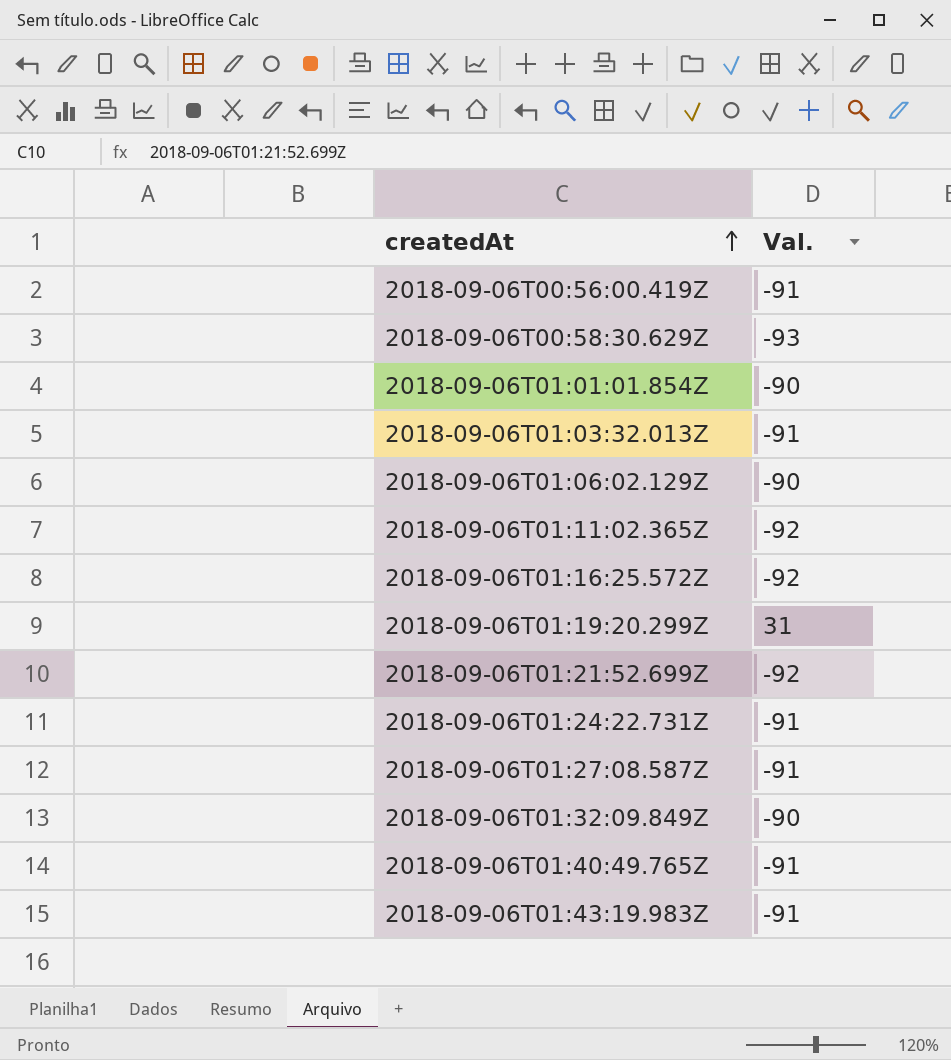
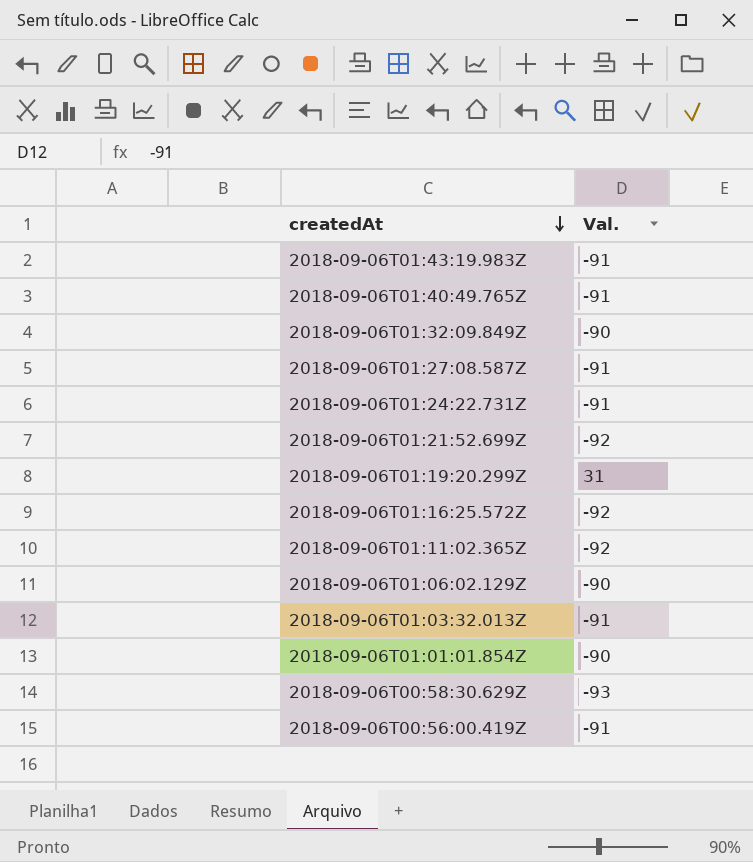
row order: createdAt ascending -> createdAt descending

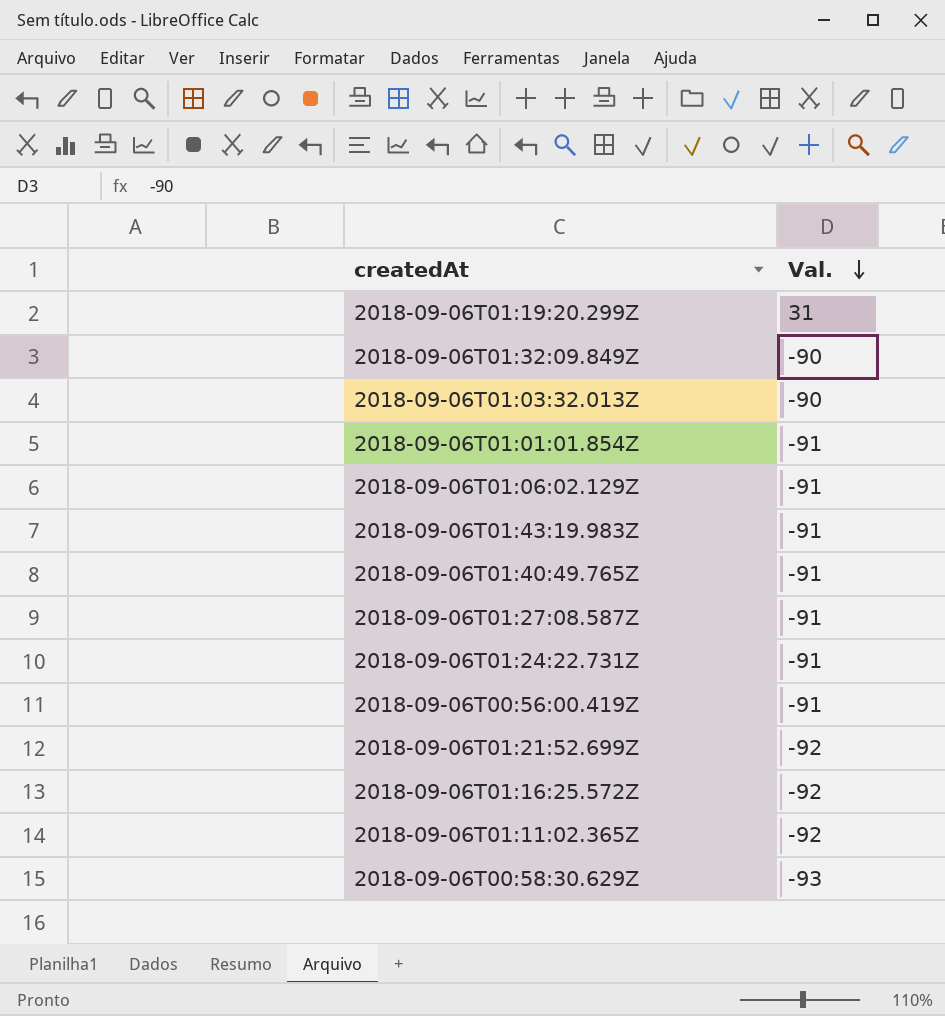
row order: createdAt descending -> Val. descending
2018-09-06T01:03:32.013Z | Val.: -91 -> -90
2018-09-06T01:01:01.854Z | Val.: -90 -> -91
2018-09-06T01:06:02.129Z | Val.: -90 -> -91

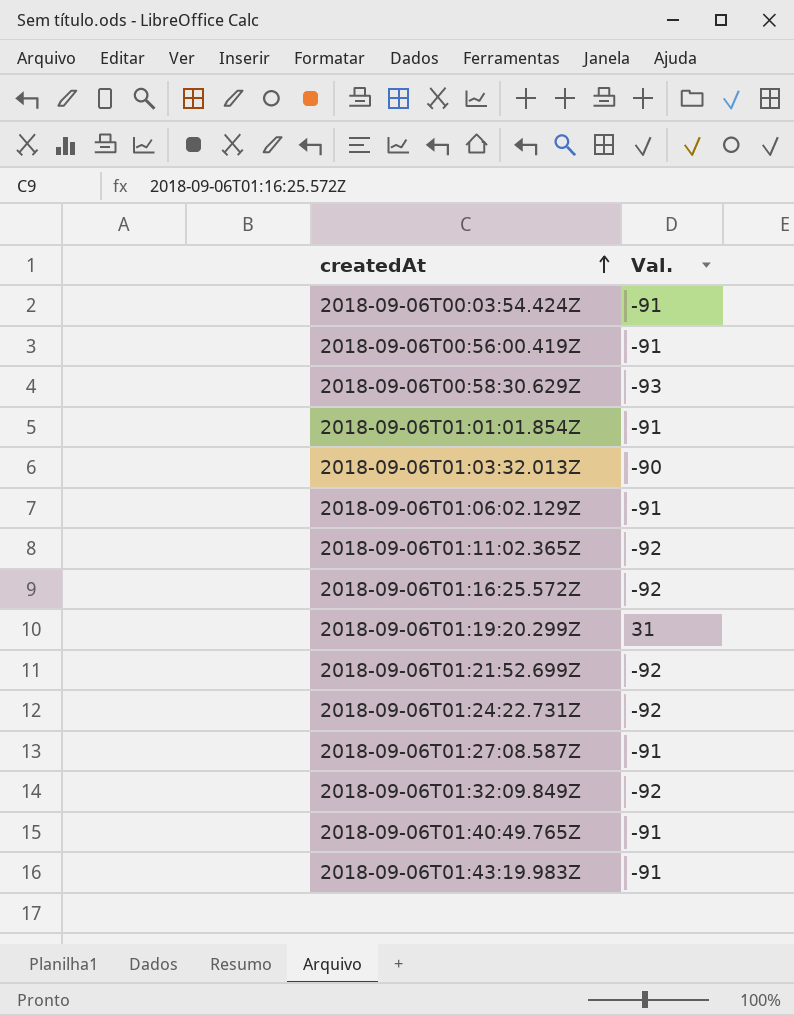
row order: Val. descending -> createdAt ascending
row 2018-09-06T00:03:54.424Z: none -> -91
2018-09-06T01:24:22.731Z | Val.: -91 -> -92
2018-09-06T01:32:09.849Z | Val.: -90 -> -92

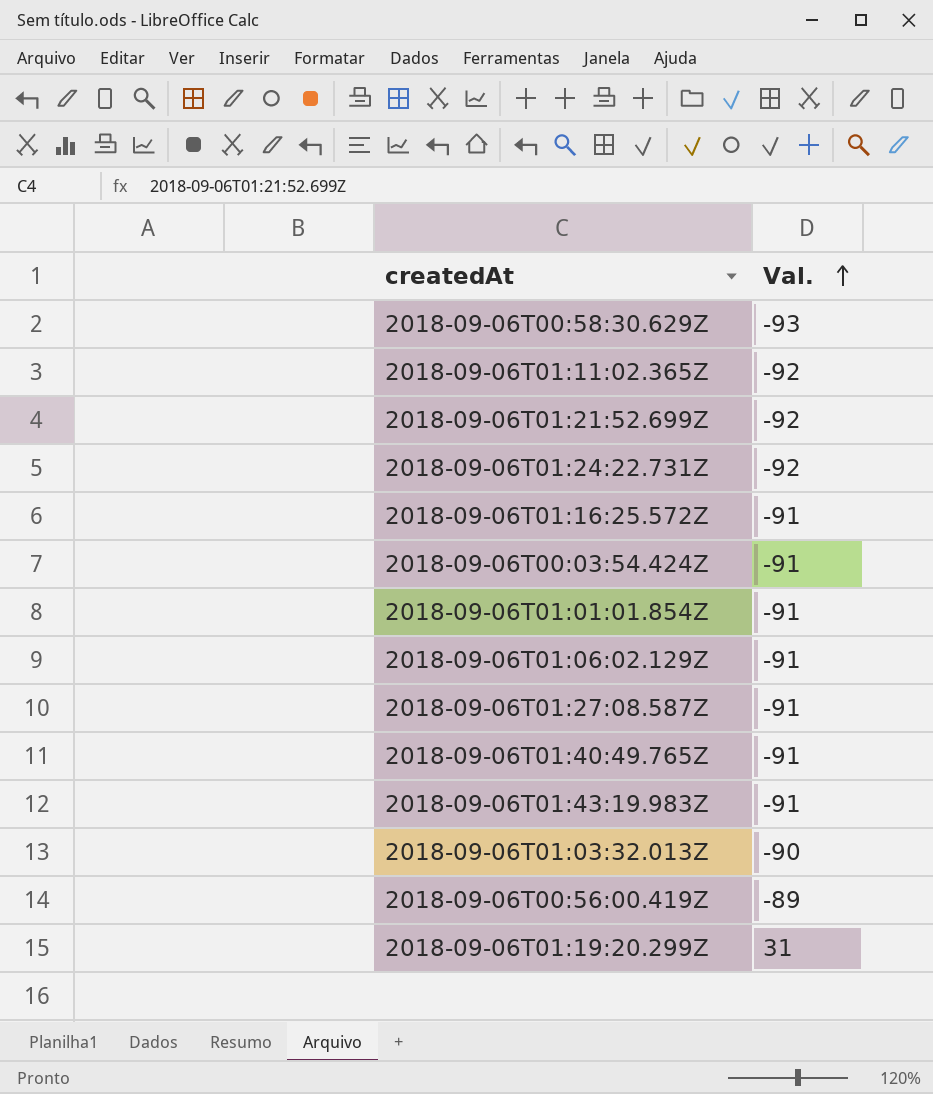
row order: createdAt ascending -> Val. ascending
row 2018-09-06T01:32:09.849Z: -92 -> none
2018-09-06T01:16:25.572Z | Val.: -92 -> -91
2018-09-06T00:56:00.419Z | Val.: -91 -> -89

